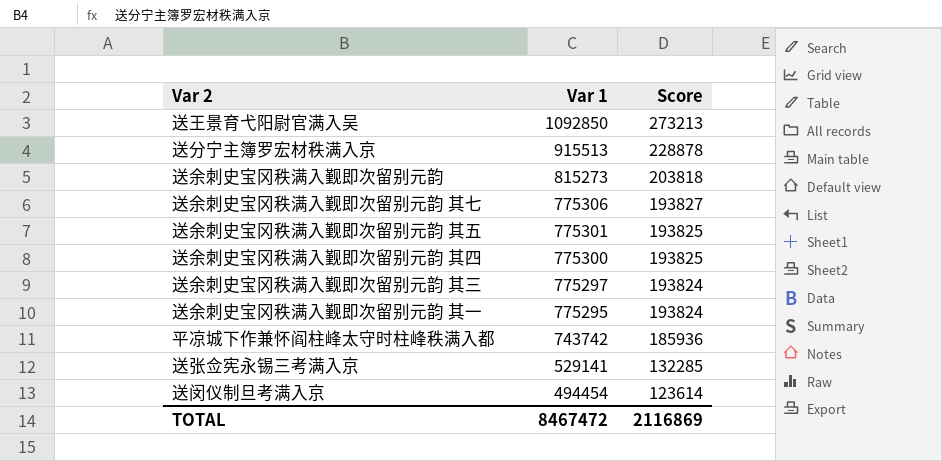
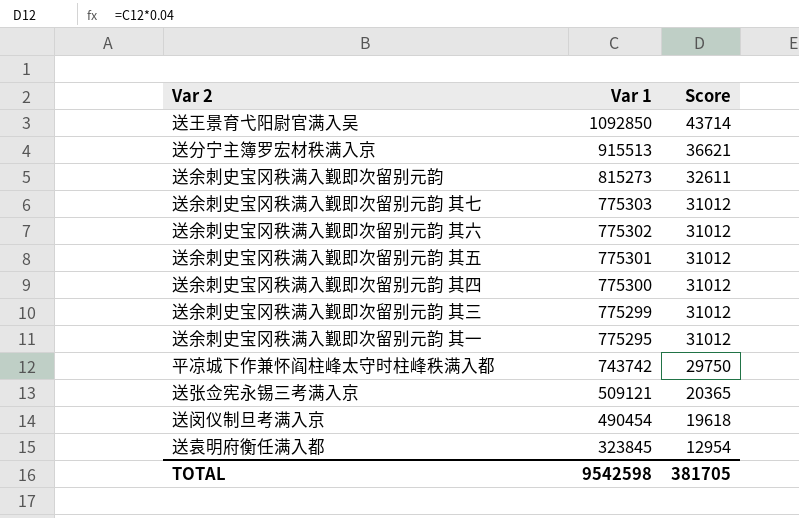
column Score | formula: [Var 1] * 0.25 -> [Var 1] * 0.04
送余刺史宝冈秩满入觐即次留别元韵 其七 | Var 1: 775306 -> 775303
row 送余刺史宝冈秩满入觐即次留别元韵 其六: none -> 775302 | 31012
送余刺史宝冈秩满入觐即次留别元韵 其三 | Var 1: 775297 -> 775299
送张佥宪永锡三考满入京 | Var 1: 529141 -> 509121
送闵仪制旦考满入京 | Var 1: 494454 -> 490454
row 送袁明府衡任满入都: none -> 323845 | 12954
TOTAL | Var 1: 8467472 -> 9542598
TOTAL | Score: 2116869 -> 381705

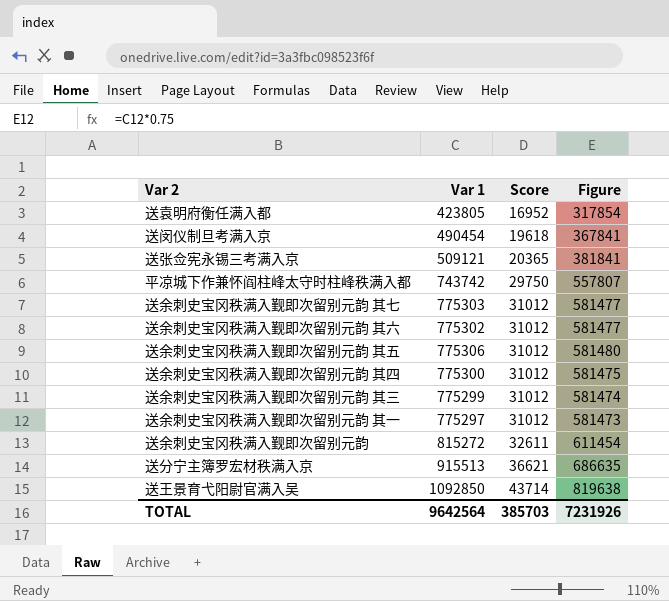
row order: Var 1 descending -> Score ascending
column Figure | formula: none -> [Var 1] * 0.75
送袁明府衡任满入都 | Var 1: 323845 -> 423805
送袁明府衡任满入都 | Score: 12954 -> 16952
送余刺史宝冈秩满入觐即次留别元韵 其五 | Var 1: 775301 -> 775306
送余刺史宝冈秩满入觐即次留别元韵 其一 | Var 1: 775295 -> 775297
送余刺史宝冈秩满入觐即次留别元韵 | Var 1: 815273 -> 815272
TOTAL | Var 1: 9542598 -> 9642564
TOTAL | Score: 381705 -> 385703

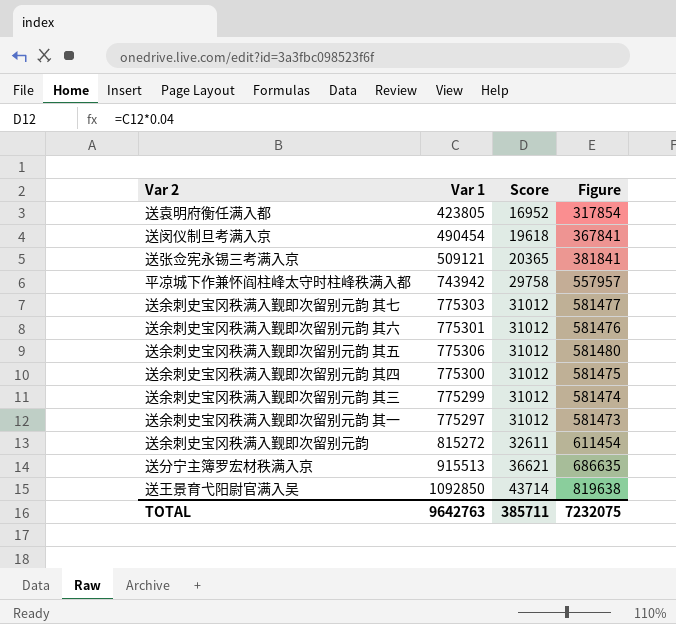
平凉城下作兼怀阎柱峰太守时柱峰秩满入都 | Var 1: 743742 -> 743942
平凉城下作兼怀阎柱峰太守时柱峰秩满入都 | Score: 29750 -> 29758
平凉城下作兼怀阎柱峰太守时柱峰秩满入都 | Figure: 557807 -> 557957
送余刺史宝冈秩满入觐即次留别元韵 其六 | Var 1: 775302 -> 775301
送余刺史宝冈秩满入觐即次留别元韵 其六 | Figure: 581477 -> 581476
TOTAL | Var 1: 9642564 -> 9642763
TOTAL | Score: 385703 -> 385711
TOTAL | Figure: 7231926 -> 7232075

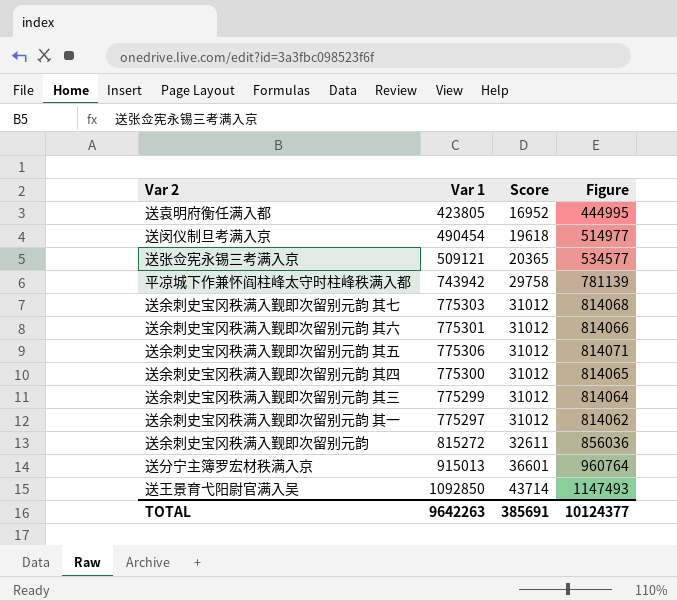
column Figure | formula: [Var 1] * 0.75 -> [Var 1] * 1.05
送分宁主簿罗宏材秩满入京 | Var 1: 915513 -> 915013
送分宁主簿罗宏材秩满入京 | Score: 36621 -> 36601
TOTAL | Var 1: 9642763 -> 9642263
TOTAL | Score: 385711 -> 385691
TOTAL | Figure: 7232075 -> 10124377

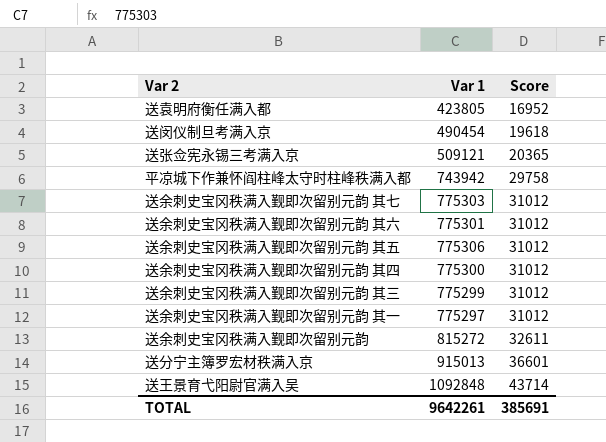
column Figure | formula: [Var 1] * 1.05 -> none
送王景育弋阳尉官满入吴 | Var 1: 1092850 -> 1092848
TOTAL | Var 1: 9642263 -> 9642261

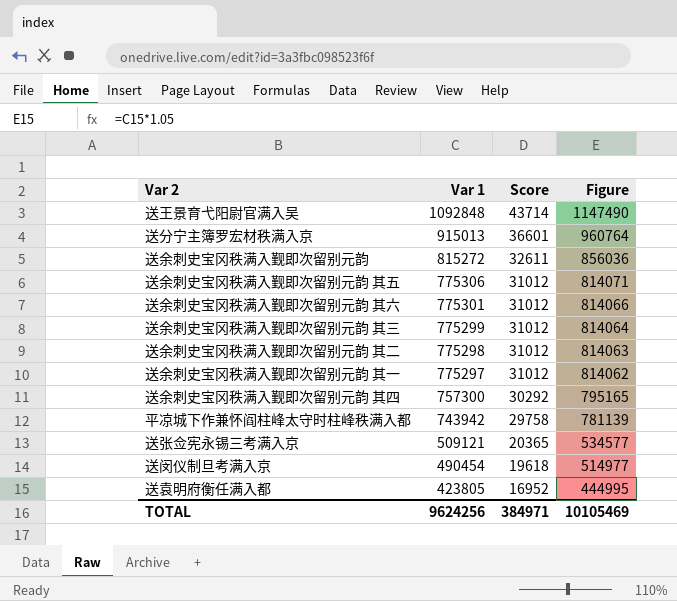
row order: Score ascending -> Var 1 descending
column Figure | formula: none -> [Var 1] * 1.05
row 送余刺史宝冈秩满入觐即次留别元韵 其七: 775303 | 31012 -> none
row 送余刺史宝冈秩满入觐即次留别元韵 其二: none -> 775298 | 31012 | 814063
送余刺史宝冈秩满入觐即次留别元韵 其四 | Var 1: 775300 -> 757300
送余刺史宝冈秩满入觐即次留别元韵 其四 | Score: 31012 -> 30292
TOTAL | Var 1: 9642261 -> 9624256
TOTAL | Score: 385691 -> 384971

